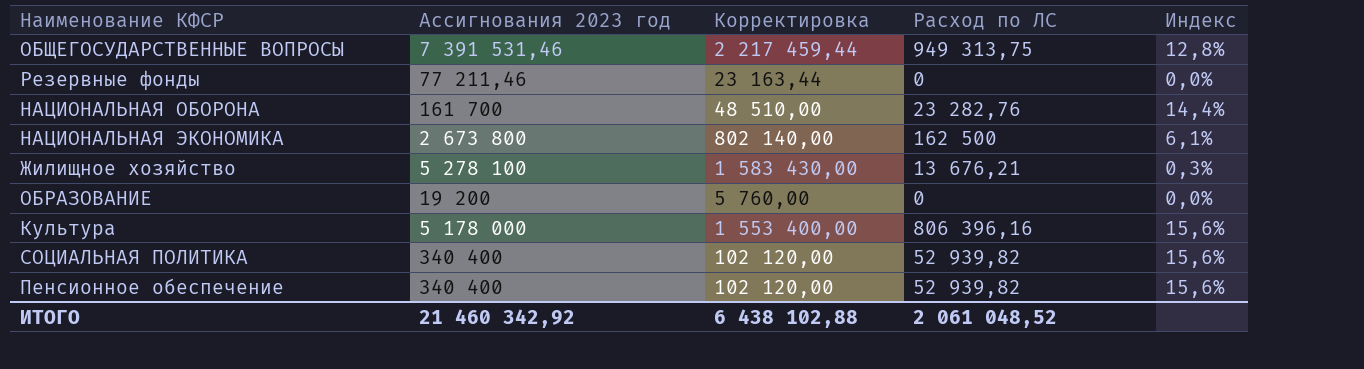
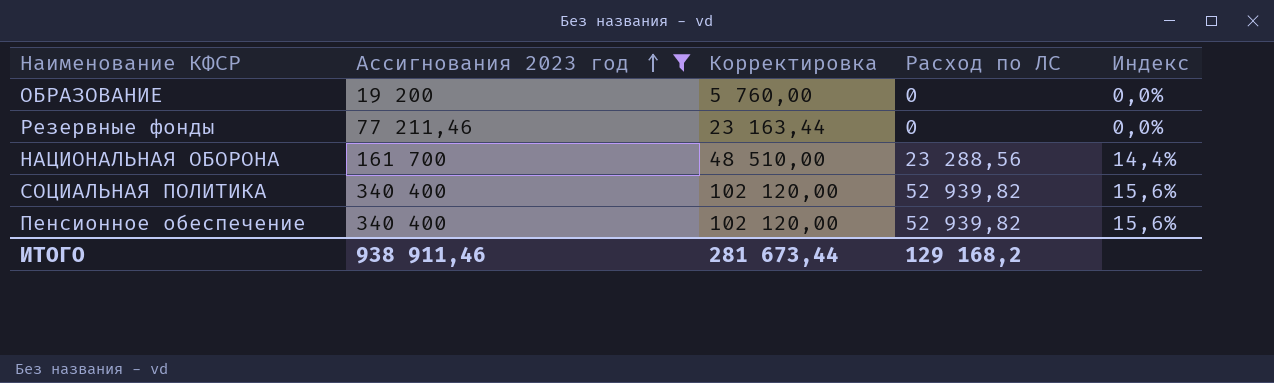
filter: none -> Ассигнования 2023 год <= 340 400
row order: none -> Ассигнования 2023 год ascending
НАЦИОНАЛЬНАЯ ОБОРОНА | Расход по ЛС: 23 282,76 -> 23 288,56
ИТОГО | Ассигнования 2023 год: 21 460 342,92 -> 938 911,46
ИТОГО | Корректировка: 6 438 102,88 -> 281 673,44
ИТОГО | Расход по ЛС: 2 061 048,52 -> 129 168,2

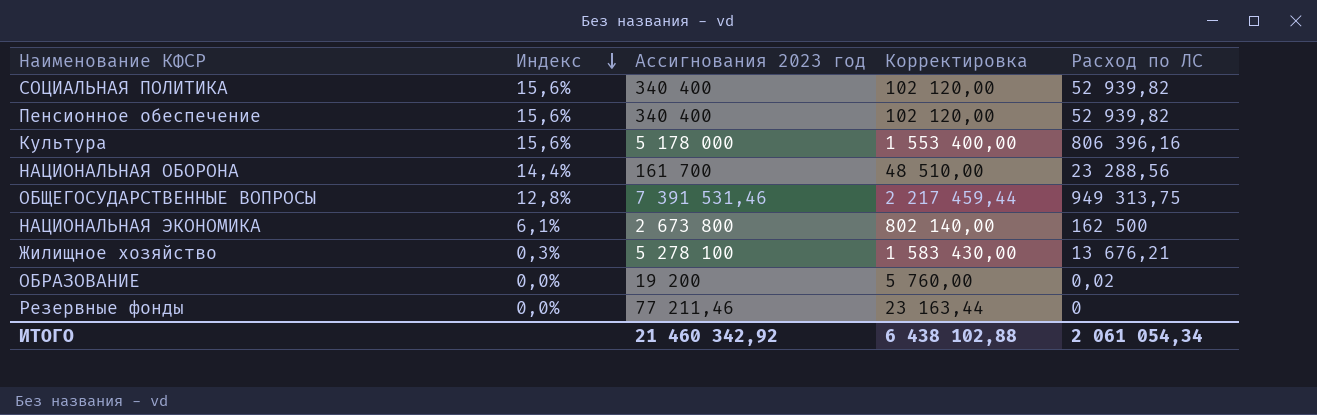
filter: Ассигнования 2023 год <= 340 400 -> none
row order: Ассигнования 2023 год ascending -> Индекс descending
column Индекс | position: 5 -> 2
ОБРАЗОВАНИЕ | Расход по ЛС: 0 -> 0,02
ИТОГО | Ассигнования 2023 год: 938 911,46 -> 21 460 342,92
ИТОГО | Корректировка: 281 673,44 -> 6 438 102,88
ИТОГО | Расход по ЛС: 129 168,2 -> 2 061 054,34

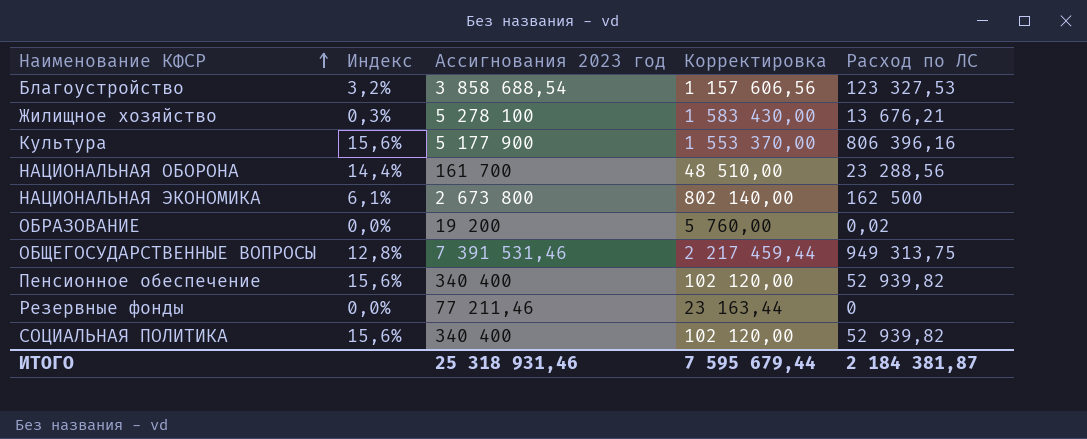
row order: Индекс descending -> Наименование КФСР ascending
row Благоустройство: none -> 3,2% | 3 858 688,54 | 1 157 606,56 | 123 327,53
Культура | Ассигнования 2023 год: 5 178 000 -> 5 177 900
Культура | Корректировка: 1 553 400,00 -> 1 553 370,00
ИТОГО | Ассигнования 2023 год: 21 460 342,92 -> 25 318 931,46
ИТОГО | Корректировка: 6 438 102,88 -> 7 595 679,44
ИТОГО | Расход по ЛС: 2 061 054,34 -> 2 184 381,87

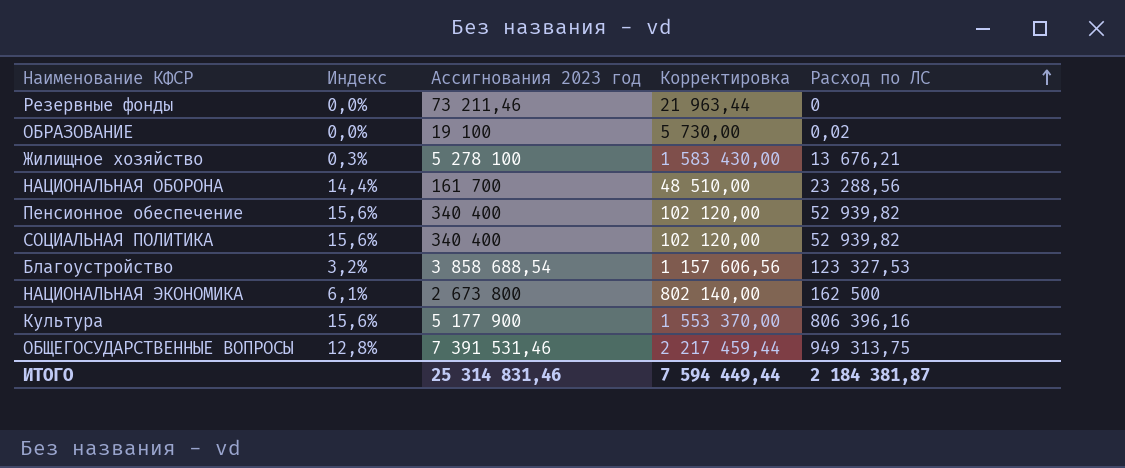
row order: Наименование КФСР ascending -> Расход по ЛС ascending
Резервные фонды | Ассигнования 2023 год: 77 211,46 -> 73 211,46
Резервные фонды | Корректировка: 23 163,44 -> 21 963,44
ОБРАЗОВАНИЕ | Ассигнования 2023 год: 19 200 -> 19 100
ОБРАЗОВАНИЕ | Корректировка: 5 760,00 -> 5 730,00
ИТОГО | Ассигнования 2023 год: 25 318 931,46 -> 25 314 831,46
ИТОГО | Корректировка: 7 595 679,44 -> 7 594 449,44

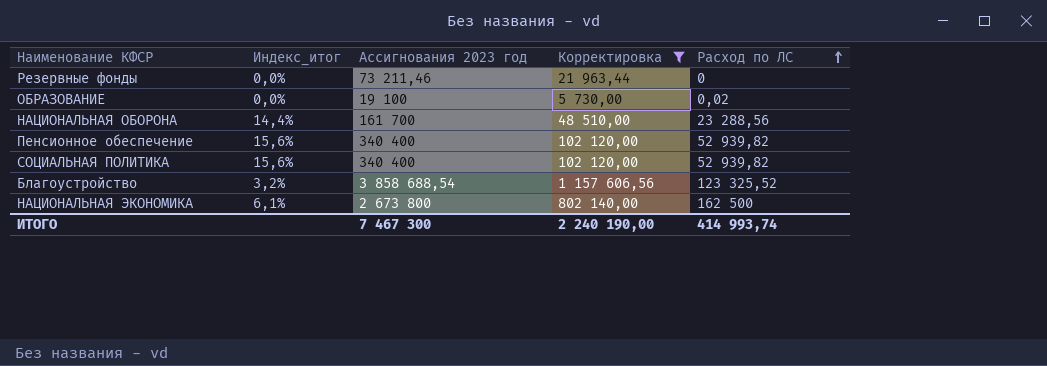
filter: none -> Корректировка <= 1 157 606,56
column name: Индекс -> Индекс_итог
Благоустройство | Расход по ЛС: 123 327,53 -> 123 325,52
ИТОГО | Ассигнования 2023 год: 25 314 831,46 -> 7 467 300
ИТОГО | Корректировка: 7 594 449,44 -> 2 240 190,00
ИТОГО | Расход по ЛС: 2 184 381,87 -> 414 993,74

